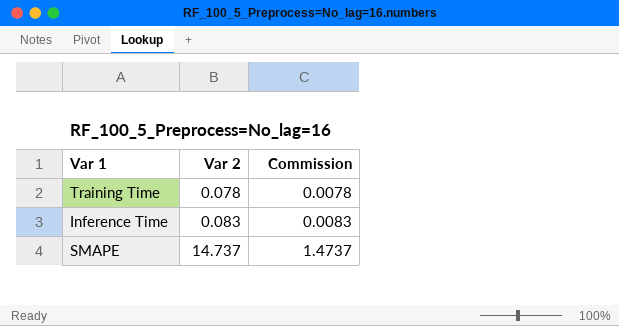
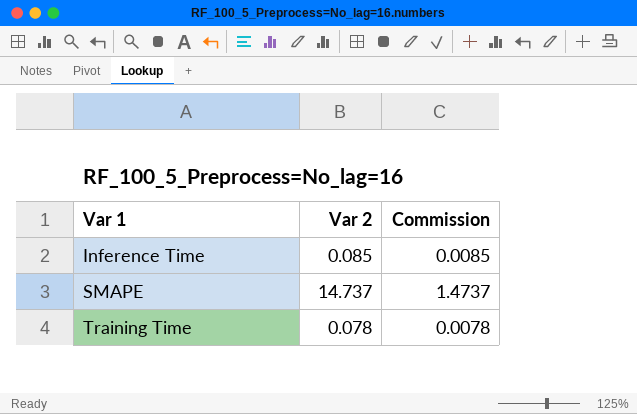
row order: Var 2 ascending -> Var 1 ascending
Inference Time | Var 2: 0.083 -> 0.085
Inference Time | Commission: 0.0083 -> 0.0085

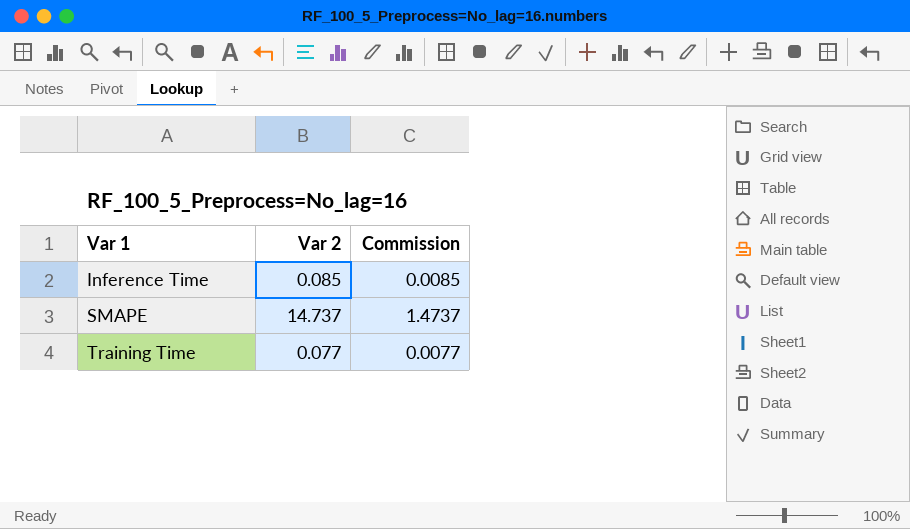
Training Time | Var 2: 0.078 -> 0.077
Training Time | Commission: 0.0078 -> 0.0077

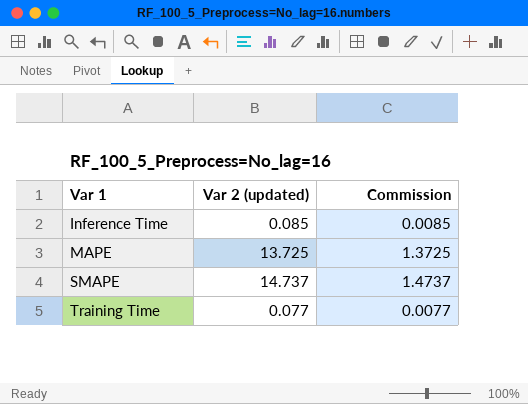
column name: Var 2 -> Var 2 (updated)
row MAPE: none -> 13.725 | 1.3725

